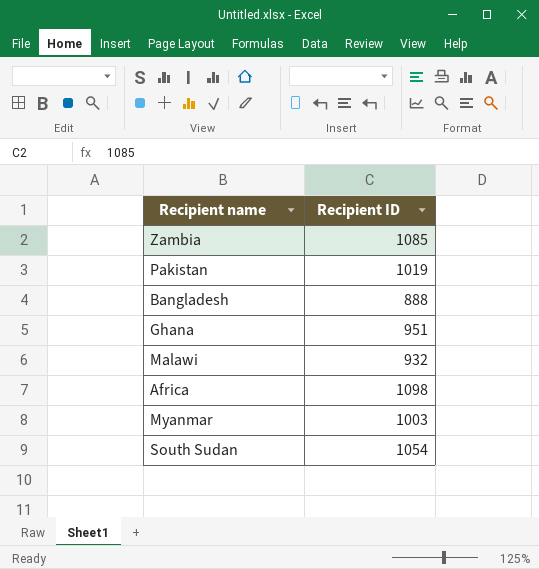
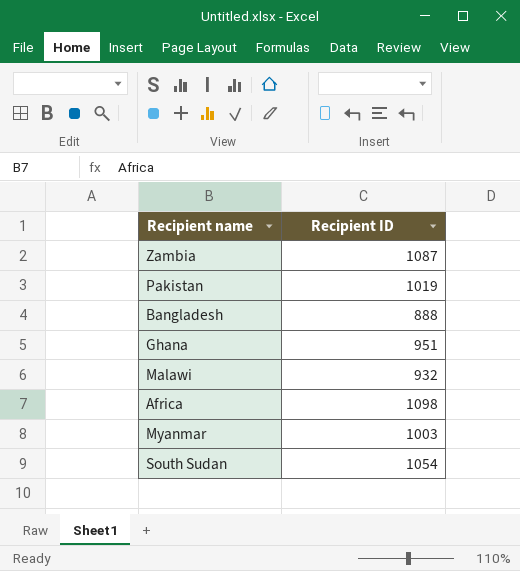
Zambia | Recipient ID: 1085 -> 1087

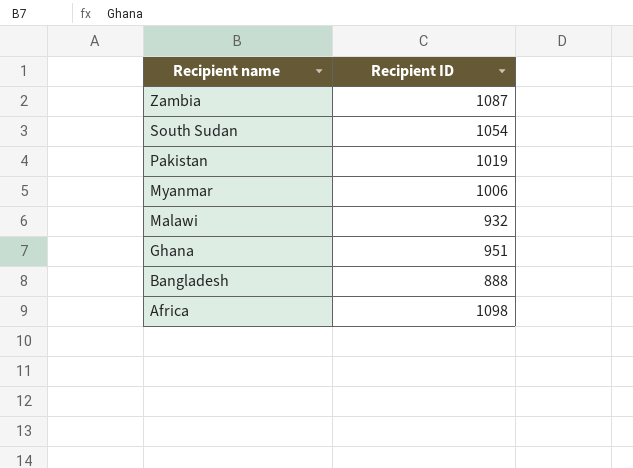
row order: none -> Recipient name descending
Myanmar | Recipient ID: 1003 -> 1006

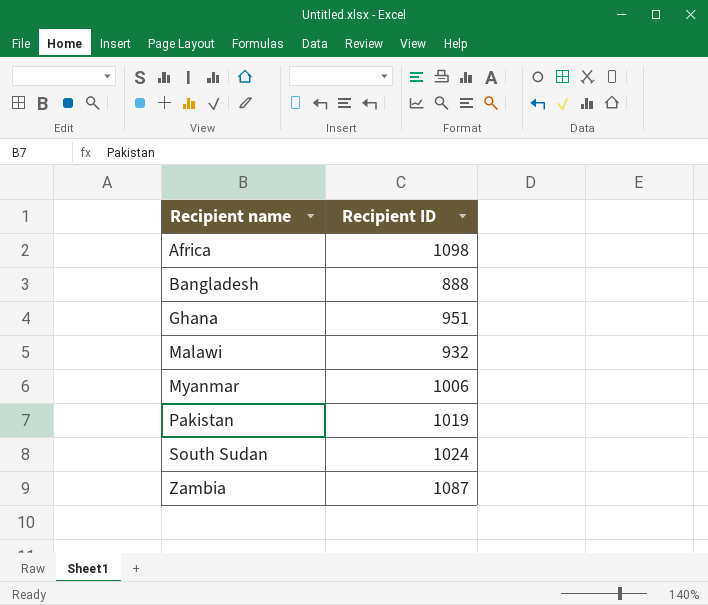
row order: Recipient name descending -> Recipient name ascending
South Sudan | Recipient ID: 1054 -> 1024

